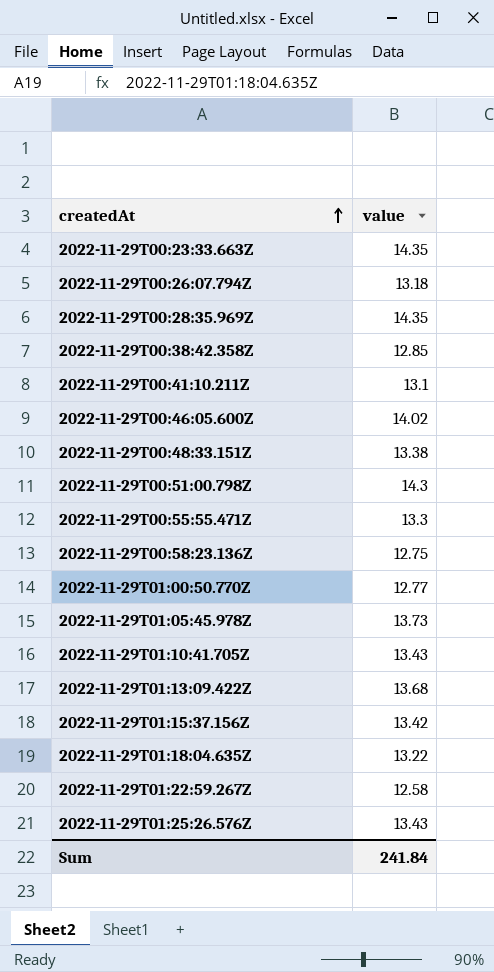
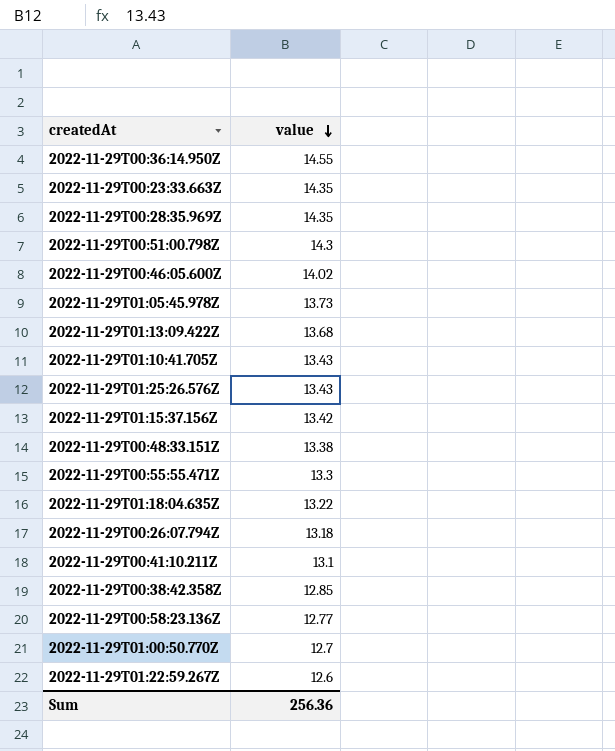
row order: createdAt ascending -> value descending
row 2022-11-29T00:36:14.950Z: none -> 14.55
2022-11-29T00:58:23.136Z | value: 12.75 -> 12.77
2022-11-29T01:00:50.770Z | value: 12.77 -> 12.7
2022-11-29T01:22:59.267Z | value: 12.58 -> 12.6
Sum | value: 241.84 -> 256.36

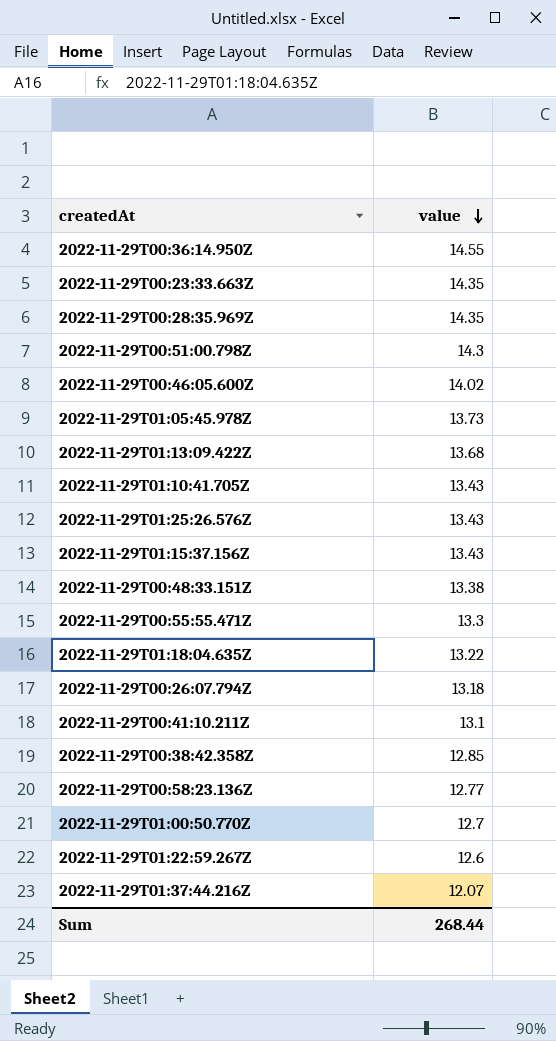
2022-11-29T01:15:37.156Z | value: 13.42 -> 13.43
row 2022-11-29T01:37:44.216Z: none -> 12.07
Sum | value: 256.36 -> 268.44

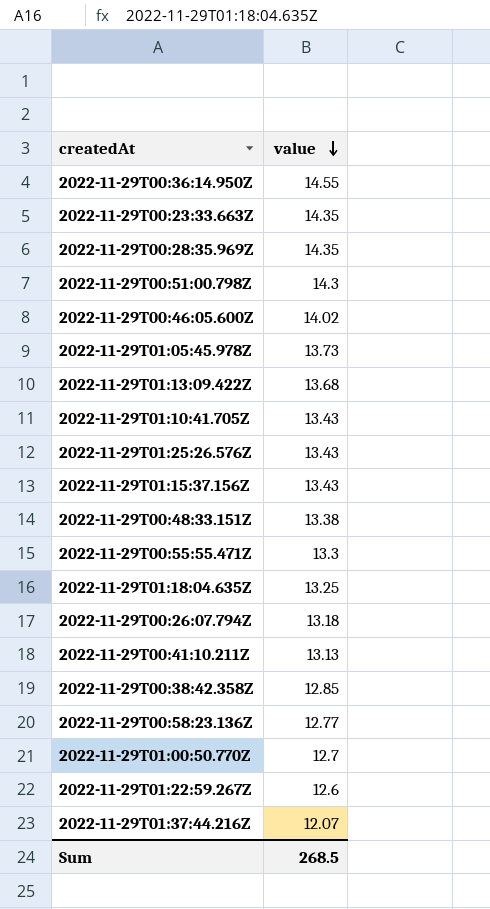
2022-11-29T01:18:04.635Z | value: 13.22 -> 13.25
2022-11-29T00:41:10.211Z | value: 13.1 -> 13.13
Sum | value: 268.44 -> 268.5

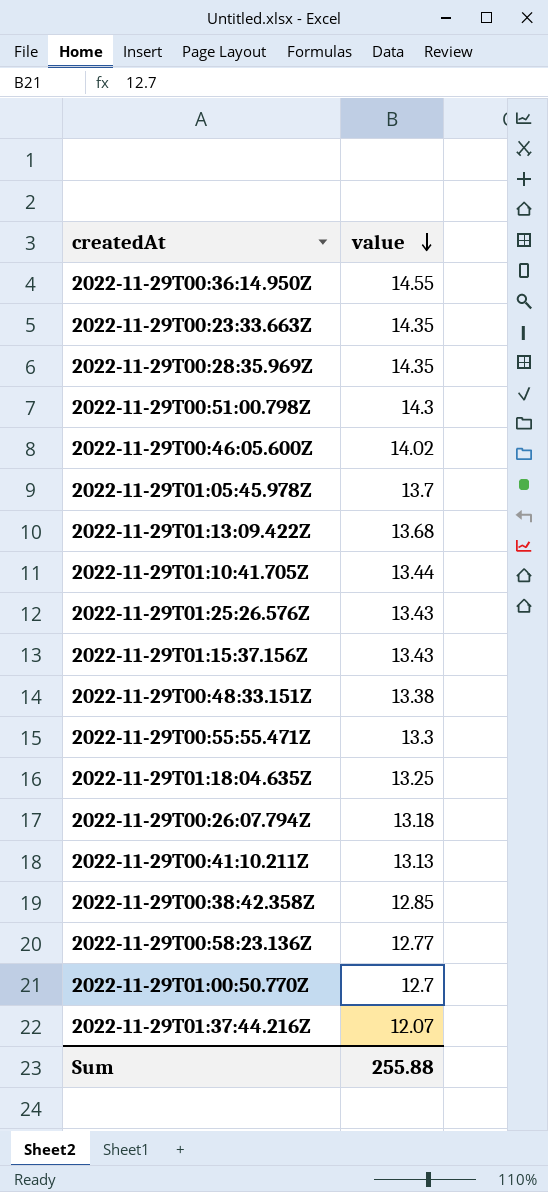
row 2022-11-29T01:22:59.267Z: 12.6 -> none
2022-11-29T01:05:45.978Z | value: 13.73 -> 13.7
2022-11-29T01:10:41.705Z | value: 13.43 -> 13.44
Sum | value: 268.5 -> 255.88

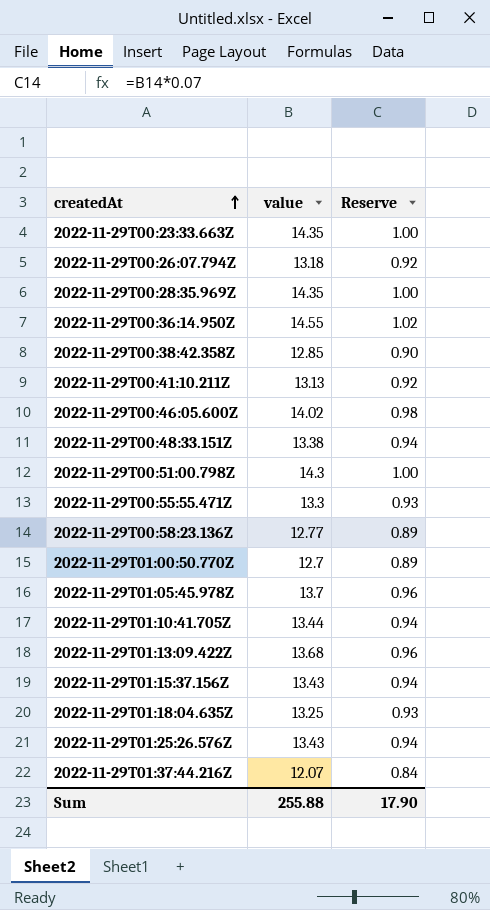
row order: value descending -> createdAt ascending
column Reserve | formula: none -> [value] * 0.07

